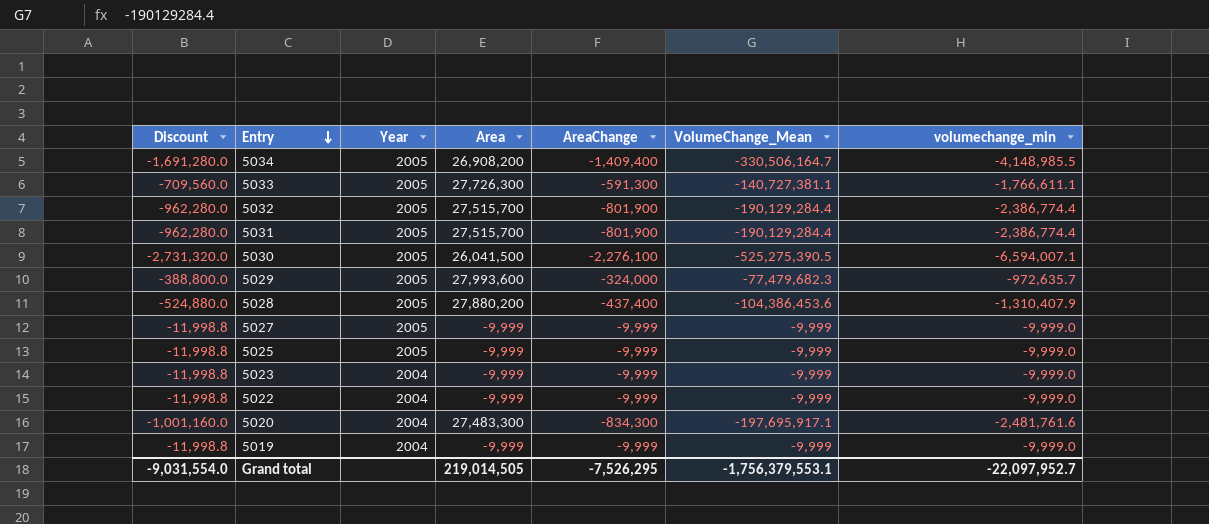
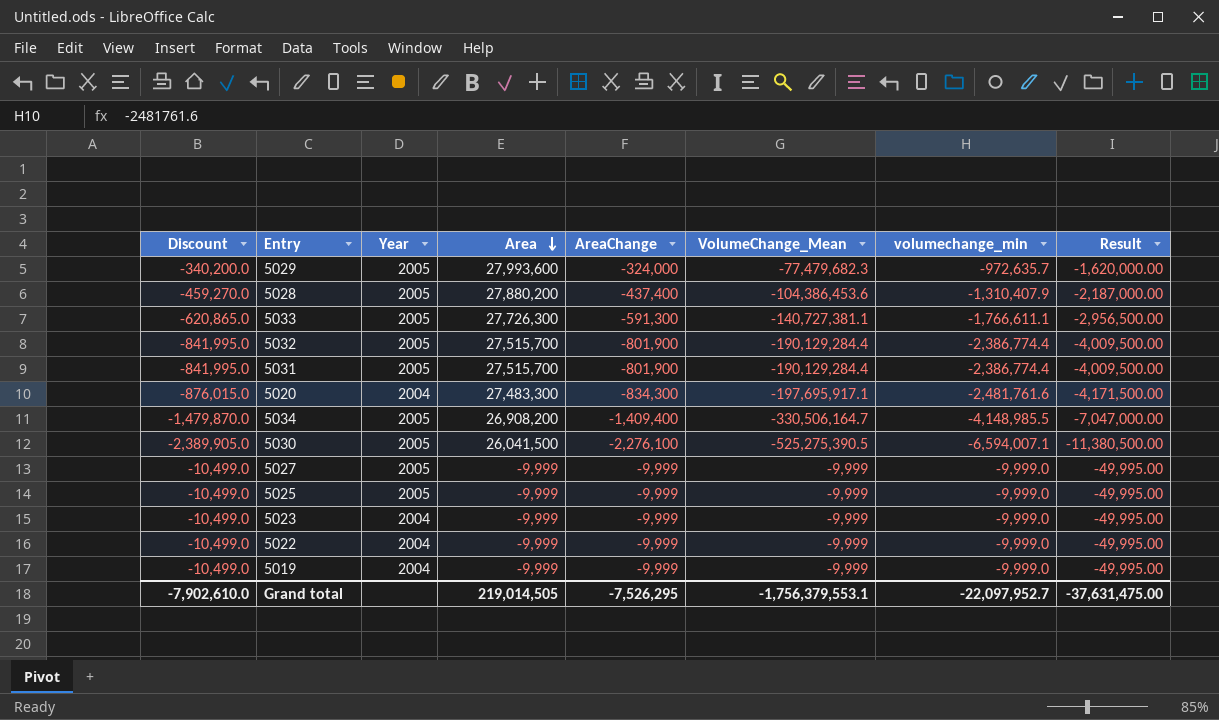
row order: Entry descending -> Area descending
column Discount | formula: [AreaChange] * 1.2 -> [AreaChange] * 1.05
column Result | formula: none -> [AreaChange] * 5
Grand total | Discount: -9,031,554.0 -> -7,902,610.0

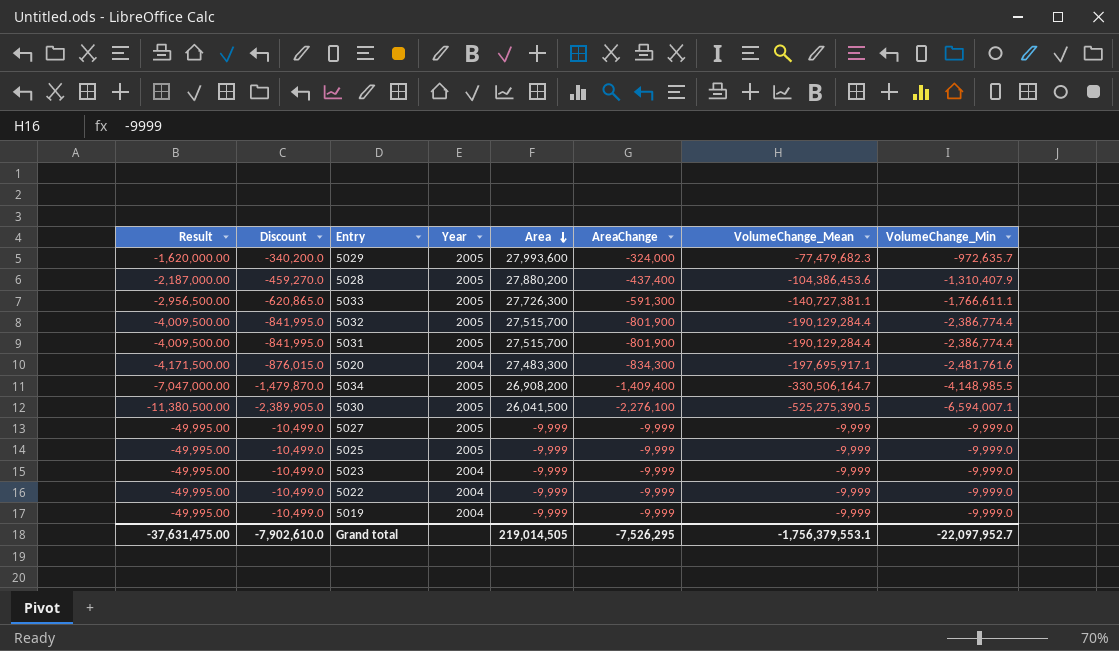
column Result | position: 8 -> 1
column name: volumechange_min -> VolumeChange_Min

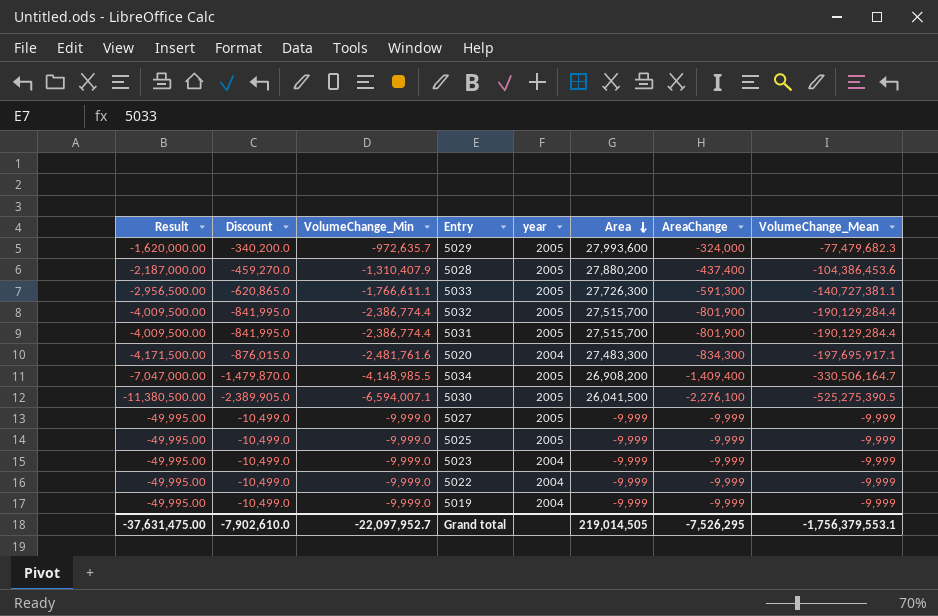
column VolumeChange_Min | position: 8 -> 3
column name: Year -> year

